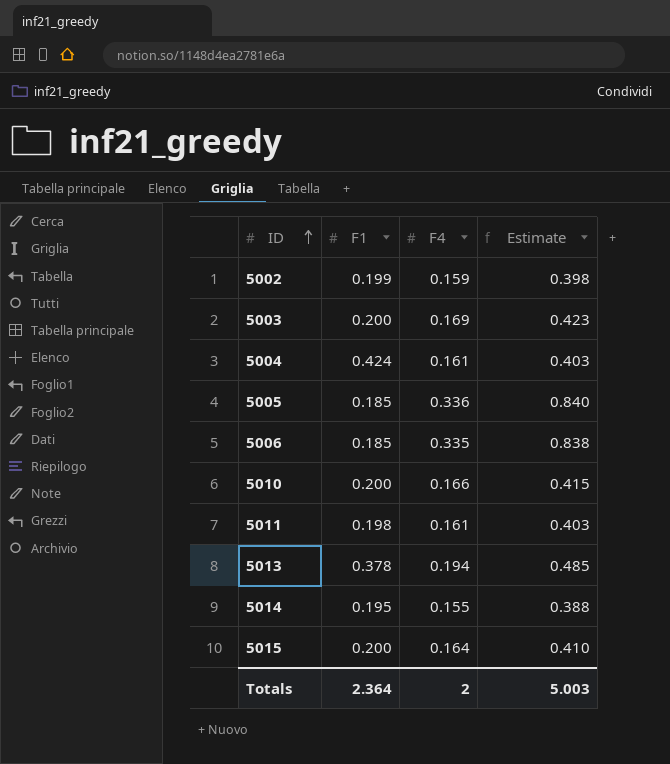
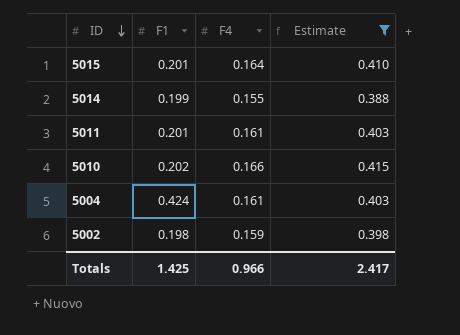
filter: none -> Estimate <= 0.415
row order: ID ascending -> ID descending
5015 | F1: 0.200 -> 0.201
5014 | F1: 0.195 -> 0.199
5011 | F1: 0.198 -> 0.201
5010 | F1: 0.200 -> 0.202
5002 | F1: 0.199 -> 0.198
Totals | F1: 2.364 -> 1.425
Totals | F4: 2 -> 0.966
Totals | Estimate: 5.003 -> 2.417

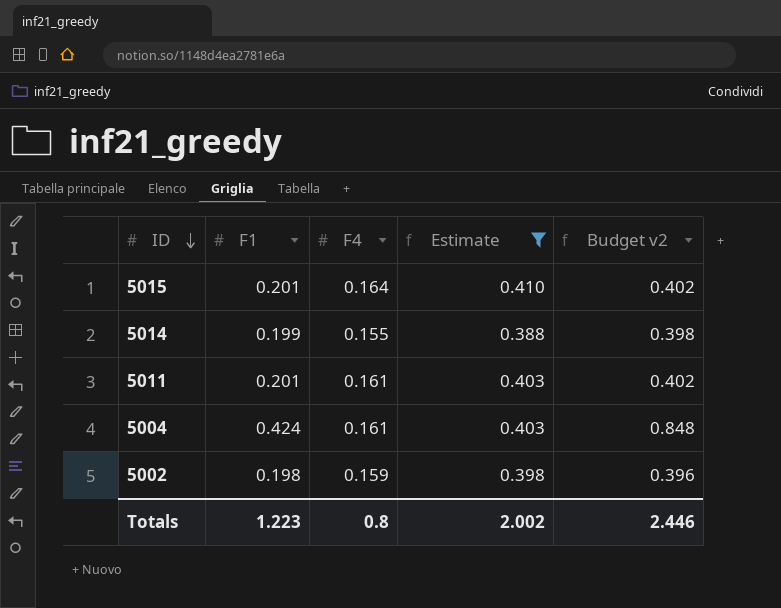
column Budget v2 | formula: none -> [F1] * 2
row 5010: 0.202 | 0.166 | 0.415 -> none
Totals | F1: 1.425 -> 1.223
Totals | F4: 0.966 -> 0.8
Totals | Estimate: 2.417 -> 2.002

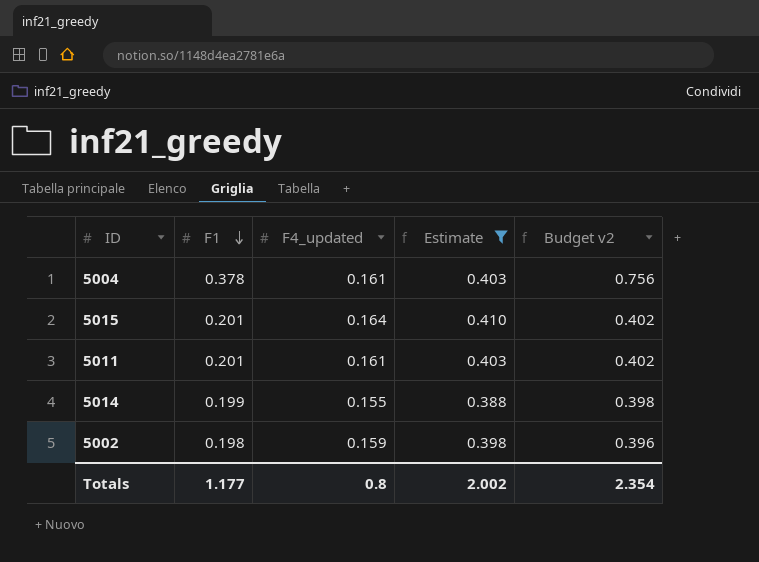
row order: ID descending -> F1 descending
column name: F4 -> F4_updated
5004 | F1: 0.424 -> 0.378
5004 | Budget v2: 0.848 -> 0.756
Totals | F1: 1.223 -> 1.177
Totals | Budget v2: 2.446 -> 2.354

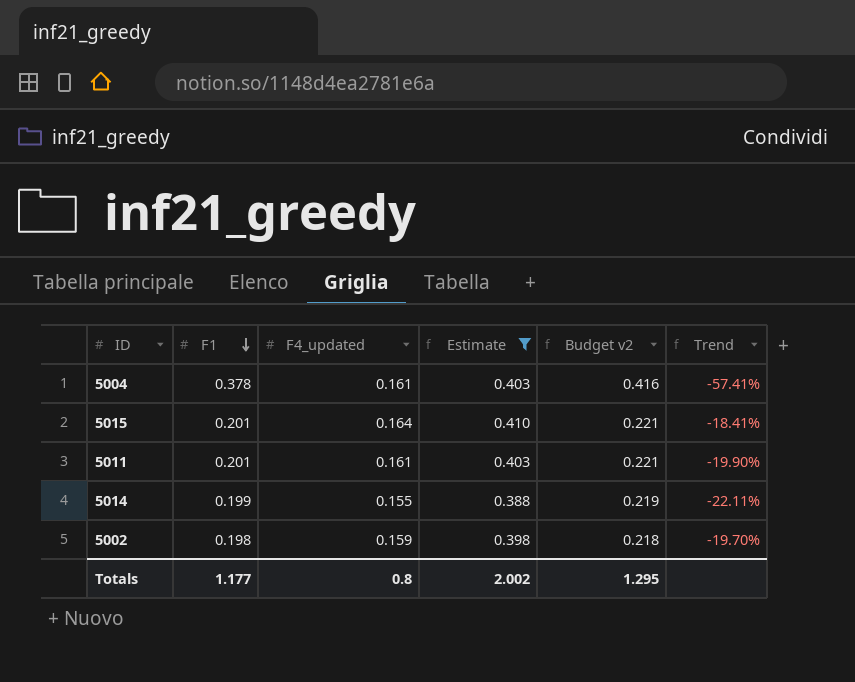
column Budget v2 | formula: [F1] * 2 -> [F1] * 1.1
column Trend | formula: none -> ([F4_updated] - [F1]) / [F1]
Totals | Budget v2: 2.354 -> 1.295

